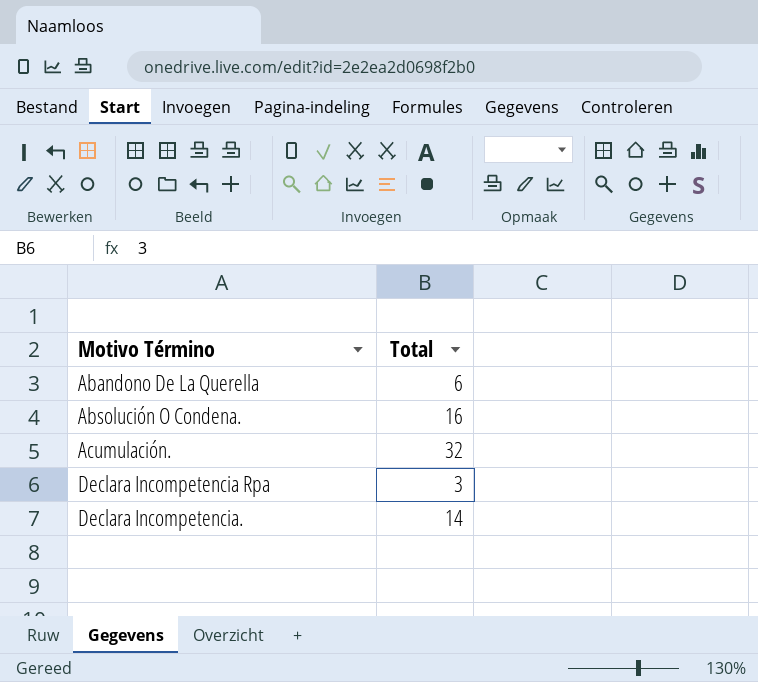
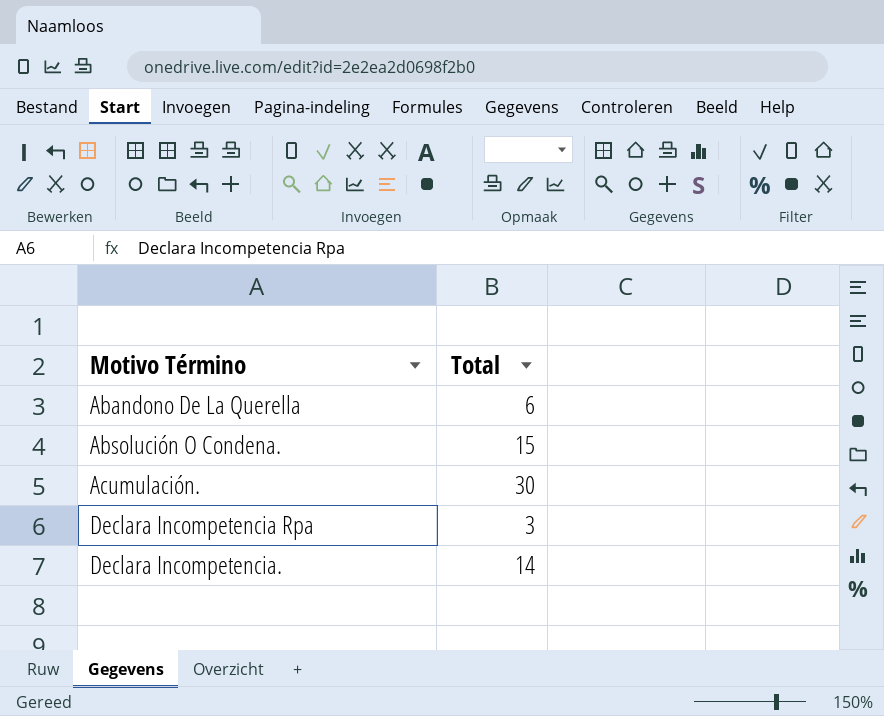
Absolución O Condena. | Total: 16 -> 15
Acumulación. | Total: 32 -> 30

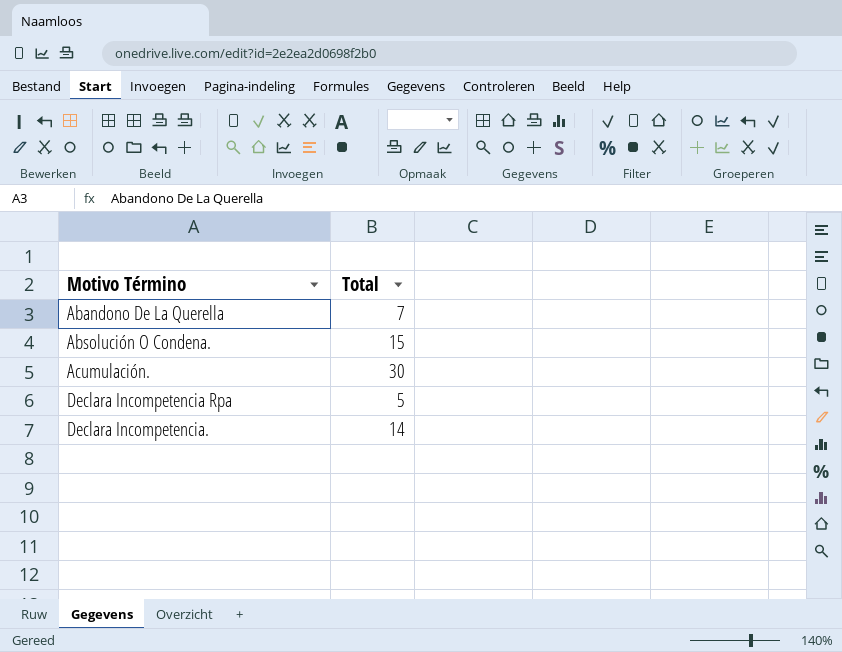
Abandono De La Querella | Total: 6 -> 7
Declara Incompetencia Rpa | Total: 3 -> 5

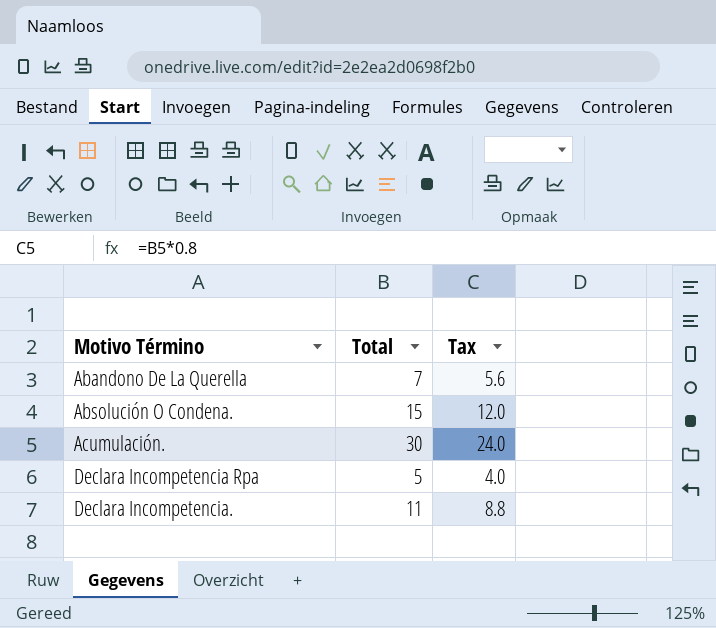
column Tax | formula: none -> [Total] * 0.8
Declara Incompetencia. | Total: 14 -> 11

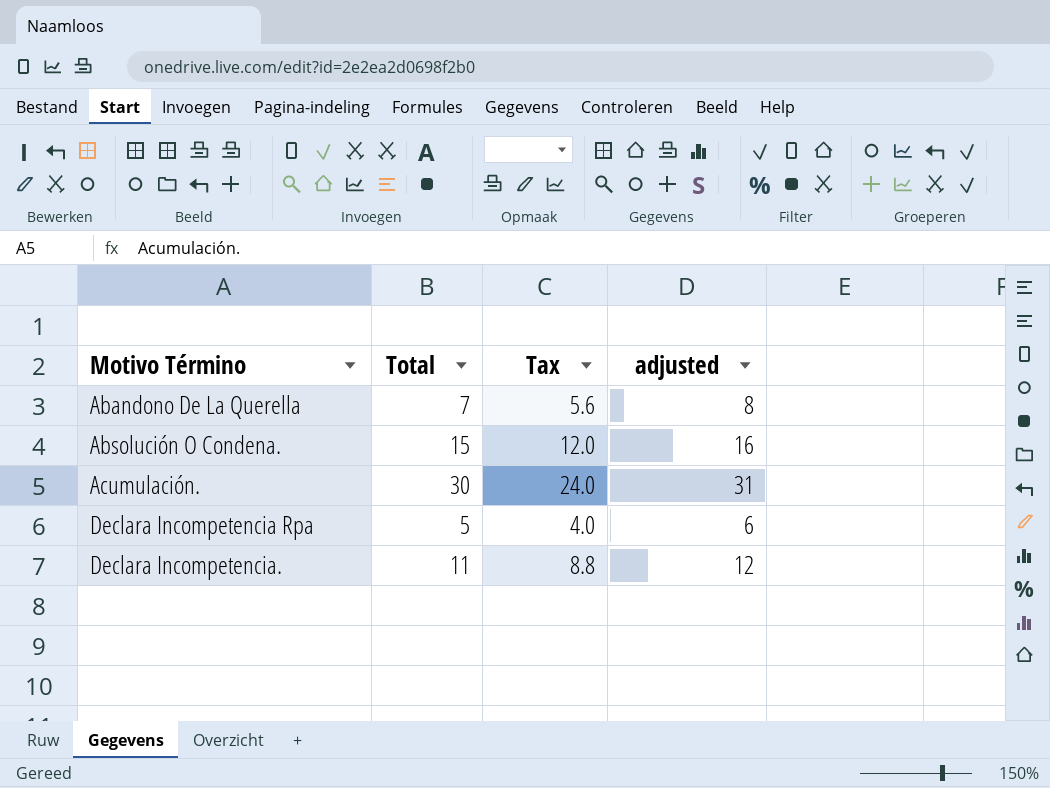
column adjusted | formula: none -> [Total] + 1

